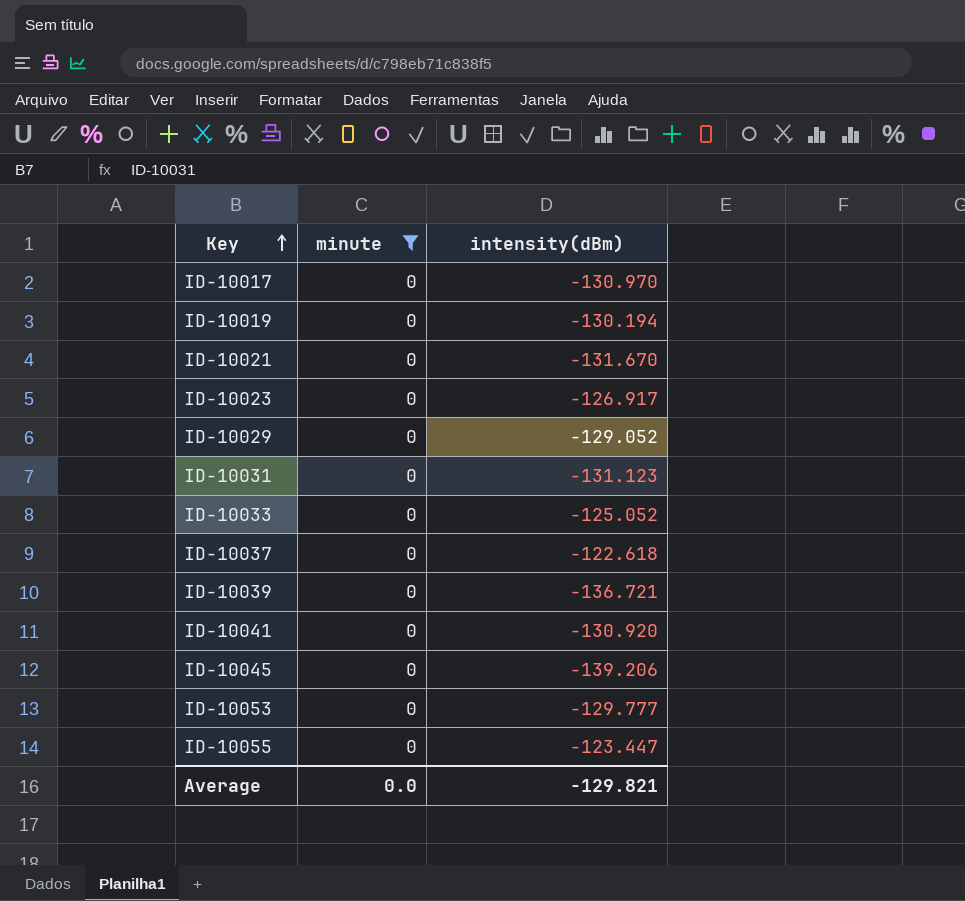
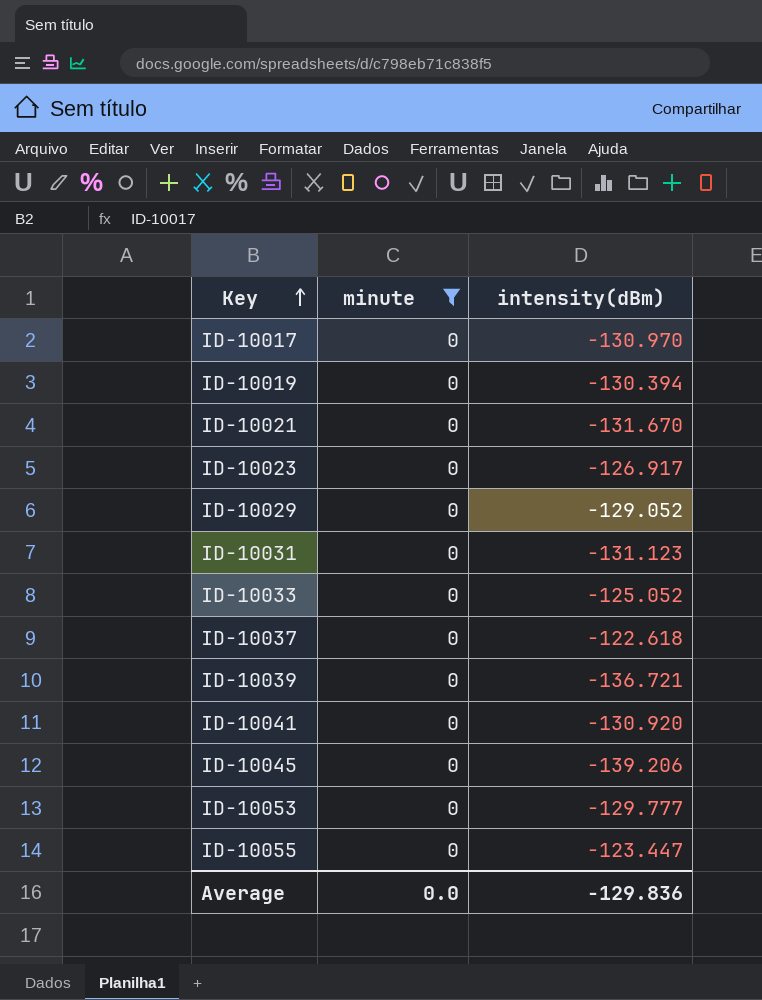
ID-10019 | intensity(dBm): -130.194 -> -130.394
Average | intensity(dBm): -129.821 -> -129.836

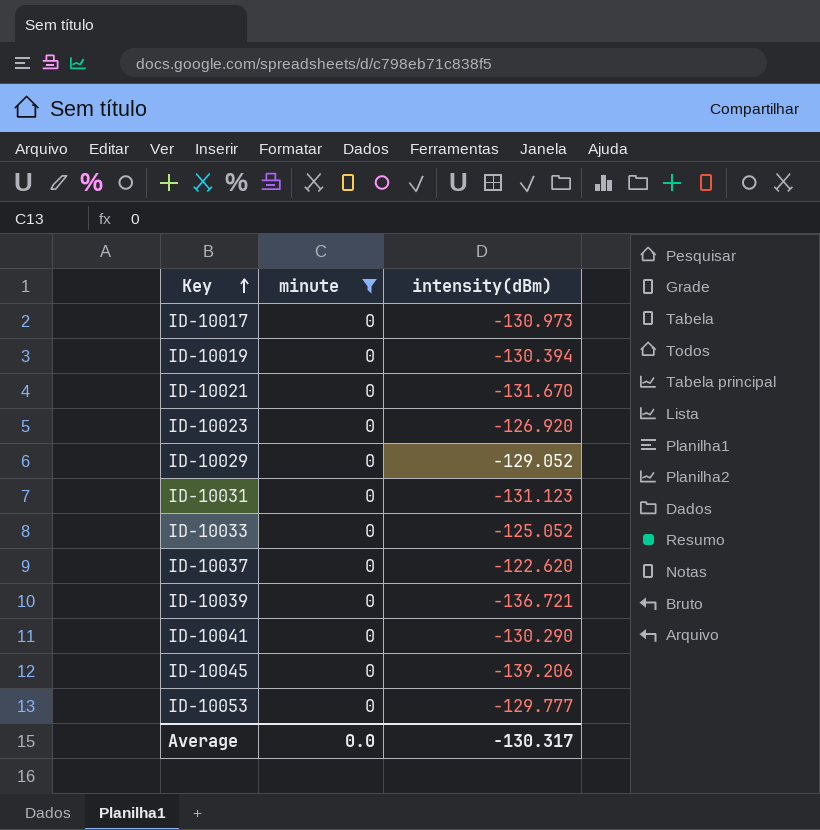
row ID-10055: 0 | -123.447 -> none
ID-10017 | intensity(dBm): -130.970 -> -130.973
ID-10023 | intensity(dBm): -126.917 -> -126.920
ID-10037 | intensity(dBm): -122.618 -> -122.620
ID-10041 | intensity(dBm): -130.920 -> -130.290
Average | intensity(dBm): -129.836 -> -130.317

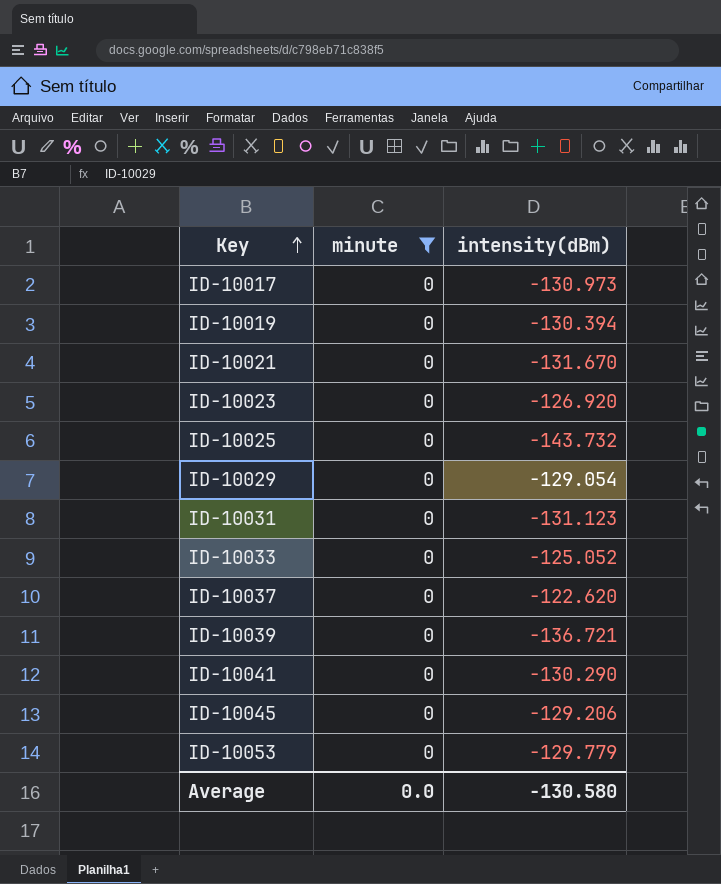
row ID-10025: none -> 0 | -143.732
ID-10029 | intensity(dBm): -129.052 -> -129.054
ID-10045 | intensity(dBm): -139.206 -> -129.206
ID-10053 | intensity(dBm): -129.777 -> -129.779
Average | intensity(dBm): -130.317 -> -130.580

